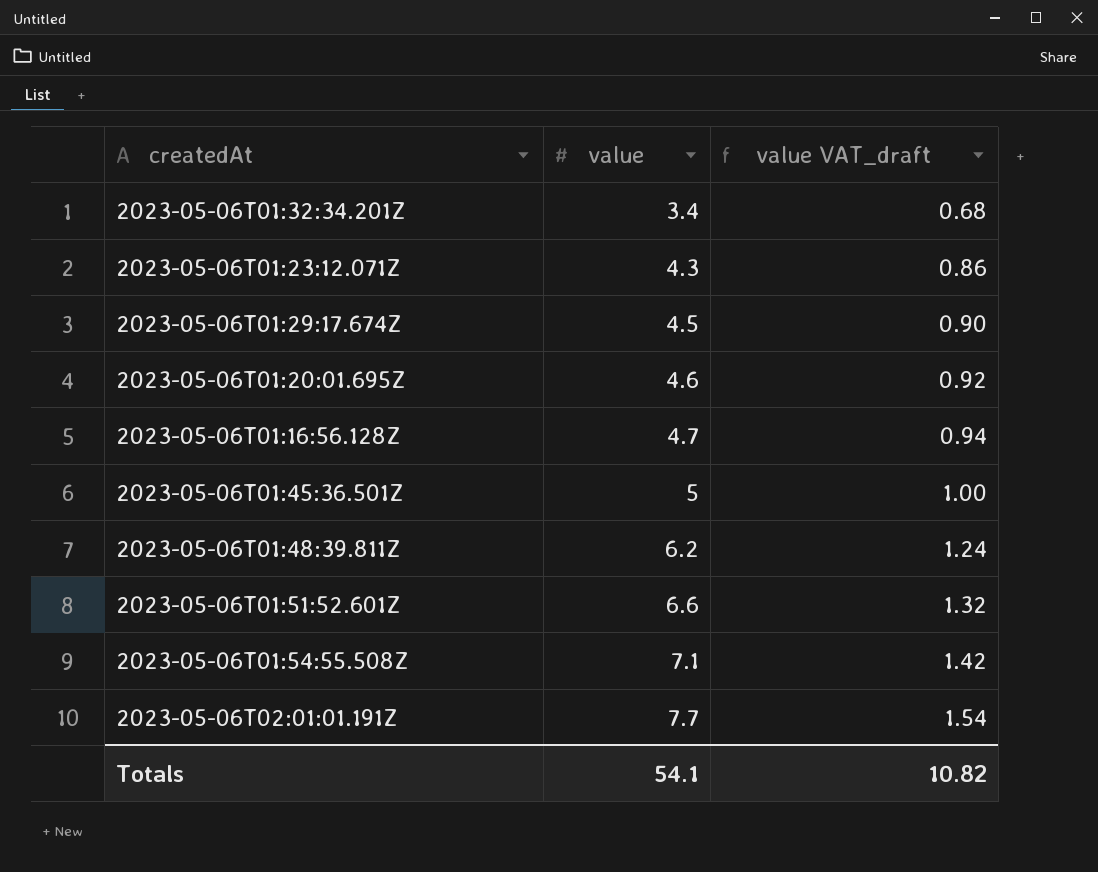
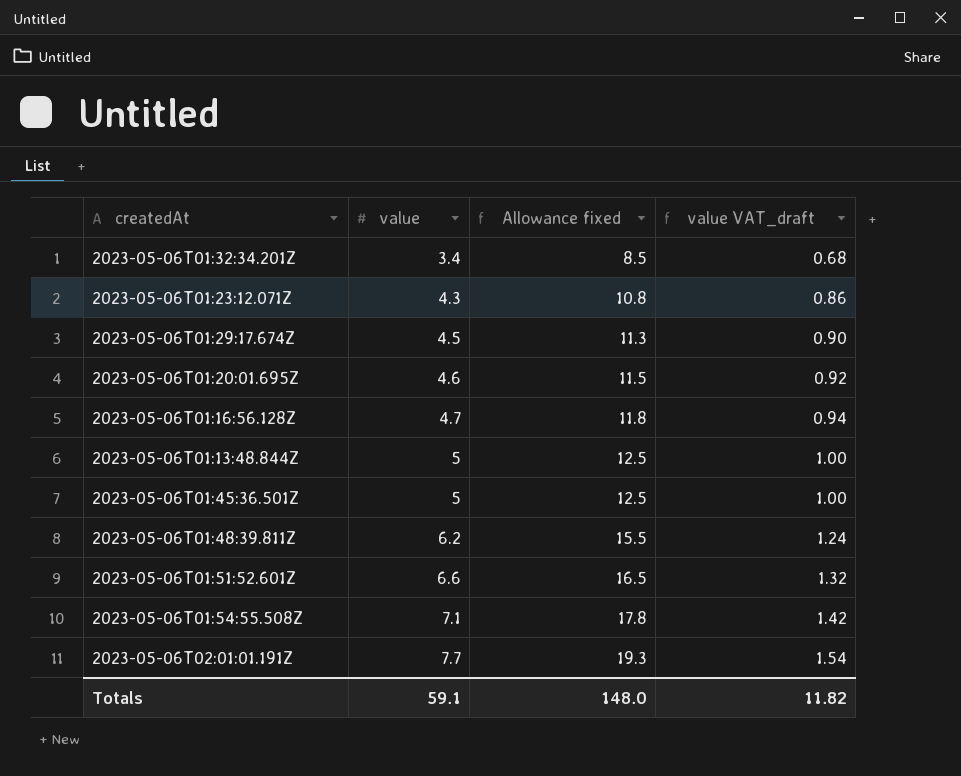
column Allowance fixed | formula: none -> [value] * 2.5
row 2023-05-06T01:13:48.844Z: none -> 5 | 12.5 | 1.00
Totals | value: 54.1 -> 59.1
Totals | value VAT_draft: 10.82 -> 11.82

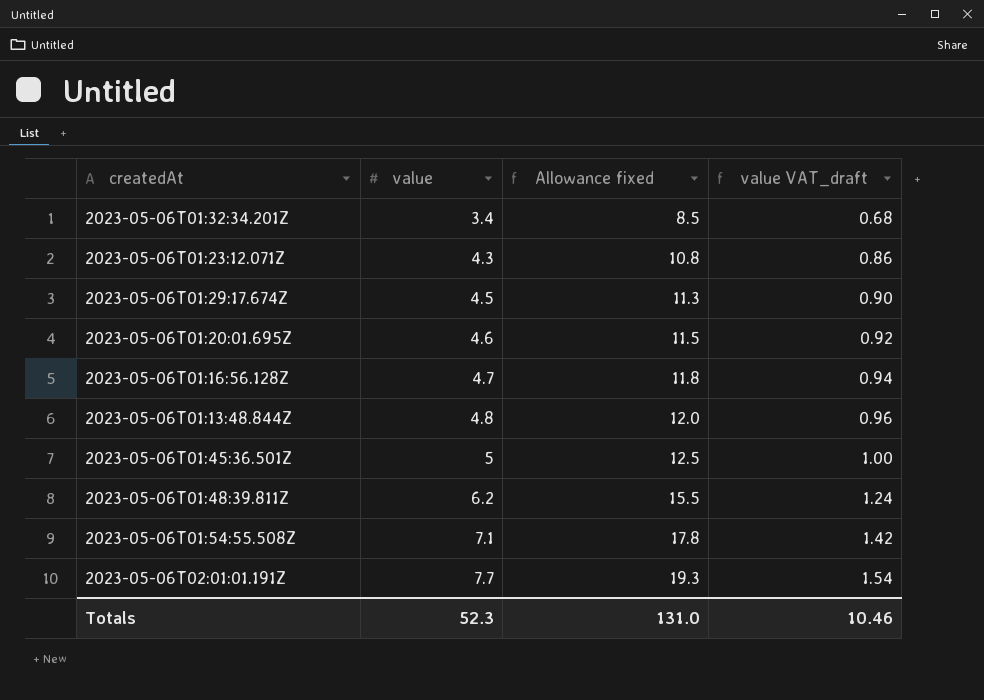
row 2023-05-06T01:51:52.601Z: 6.6 | 16.5 | 1.32 -> none
2023-05-06T01:13:48.844Z | value: 5 -> 4.8
2023-05-06T01:13:48.844Z | Allowance fixed: 12.5 -> 12.0
2023-05-06T01:13:48.844Z | value VAT_draft: 1.00 -> 0.96
Totals | value: 59.1 -> 52.3
Totals | Allowance fixed: 148.0 -> 131.0
Totals | value VAT_draft: 11.82 -> 10.46

